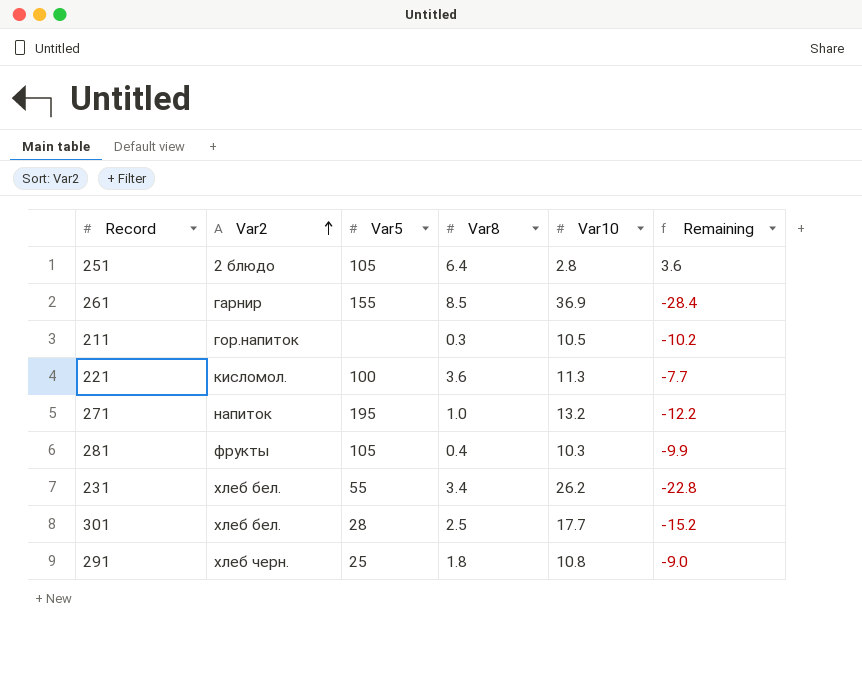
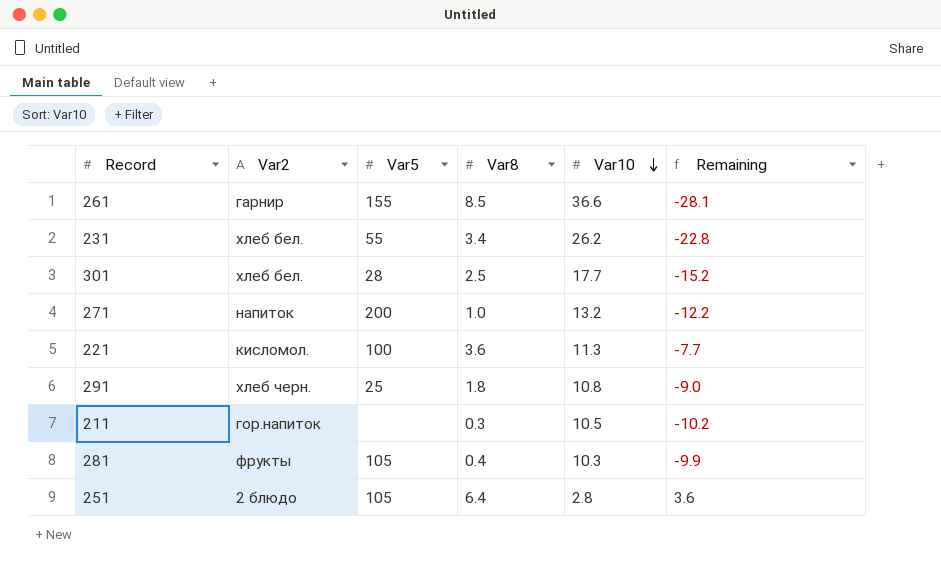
row order: Var2 ascending -> Var10 descending
261 | Var10: 36.9 -> 36.6
261 | Remaining: -28.4 -> -28.1
271 | Var5: 195 -> 200

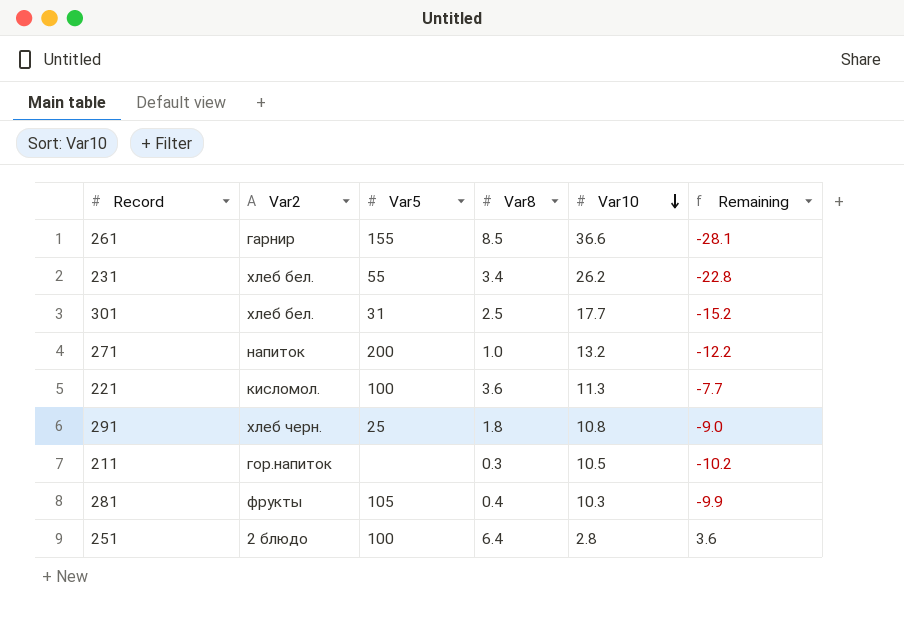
301 | Var5: 28 -> 31
251 | Var5: 105 -> 100

